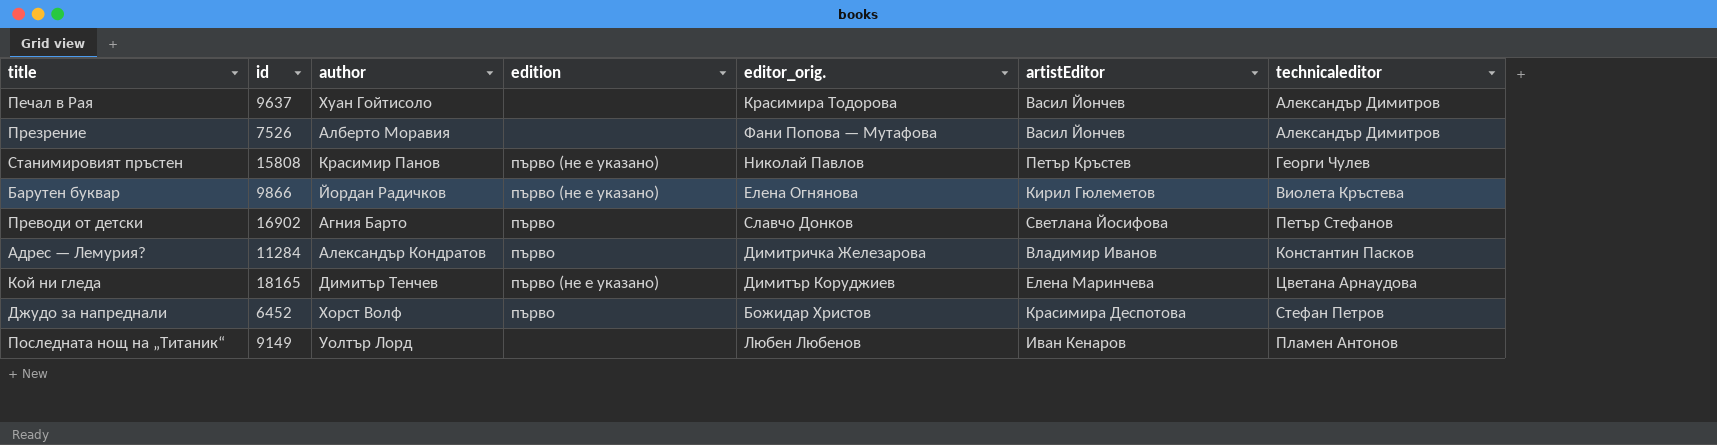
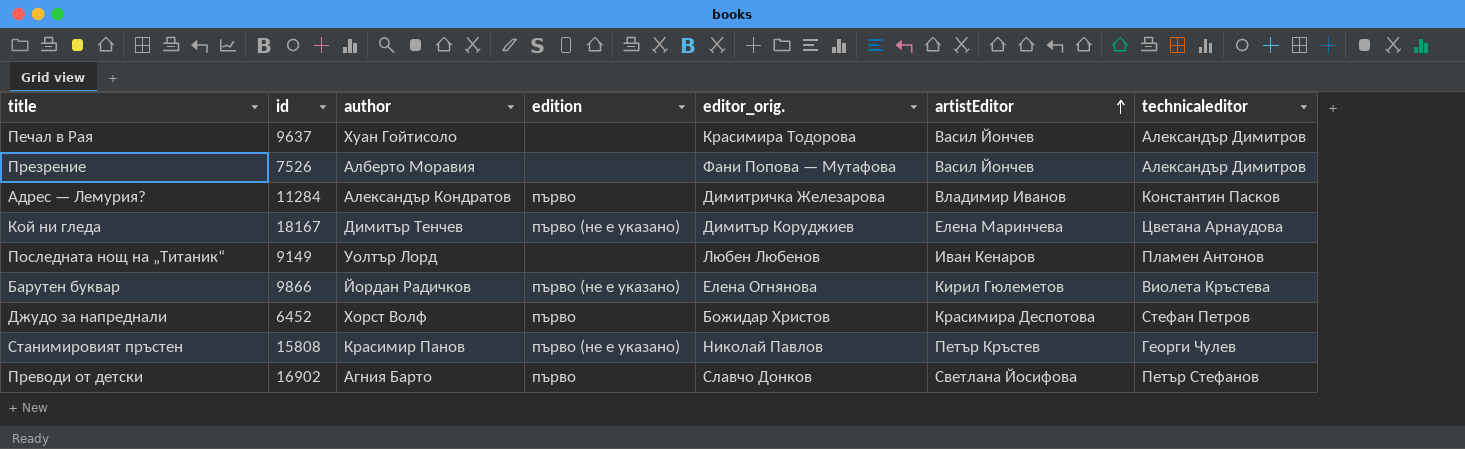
row order: none -> artistEditor ascending
Кой ни гледа | id: 18165 -> 18167

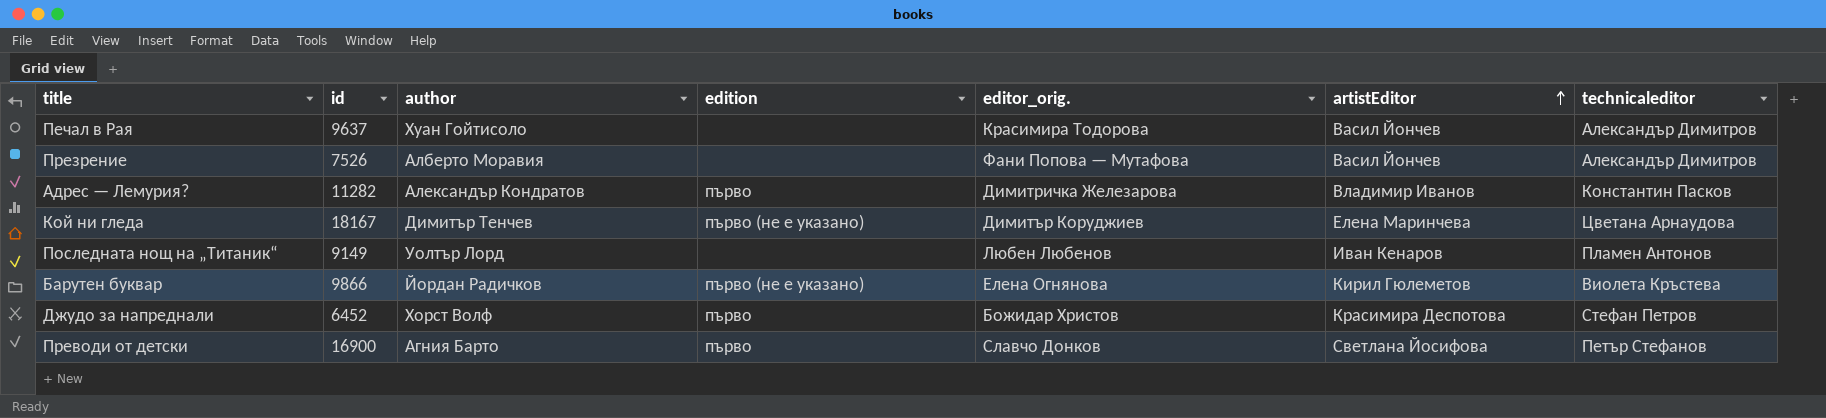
row Станимировият пръстен: 15808 | Красимир Панов | първо (не е указано) | Николай Павлов | Петър Кръстев | Георги Чулев -> none
Адрес — Лемурия? | id: 11284 -> 11282
Преводи от детски | id: 16902 -> 16900

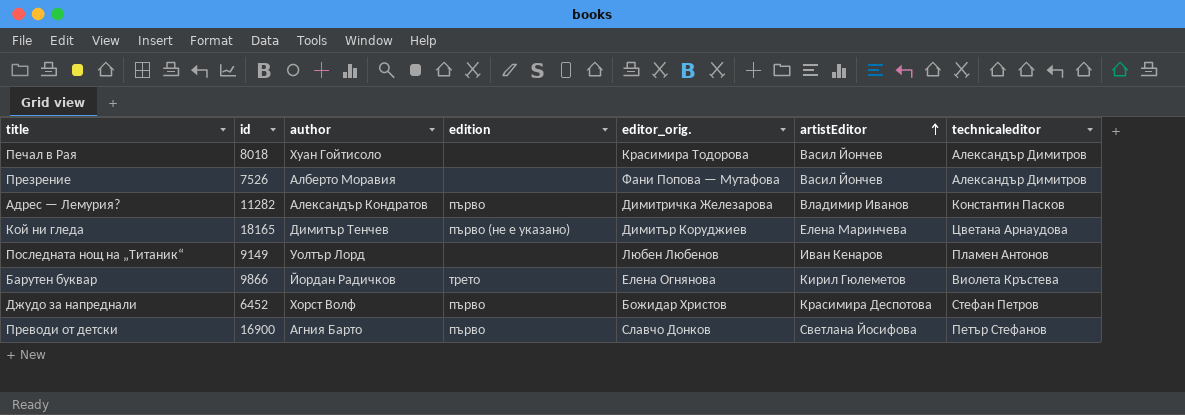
Печал в Рая | id: 9637 -> 8018
Кой ни гледа | id: 18167 -> 18165
Барутен буквар | edition: първо (не е указано) -> трето

